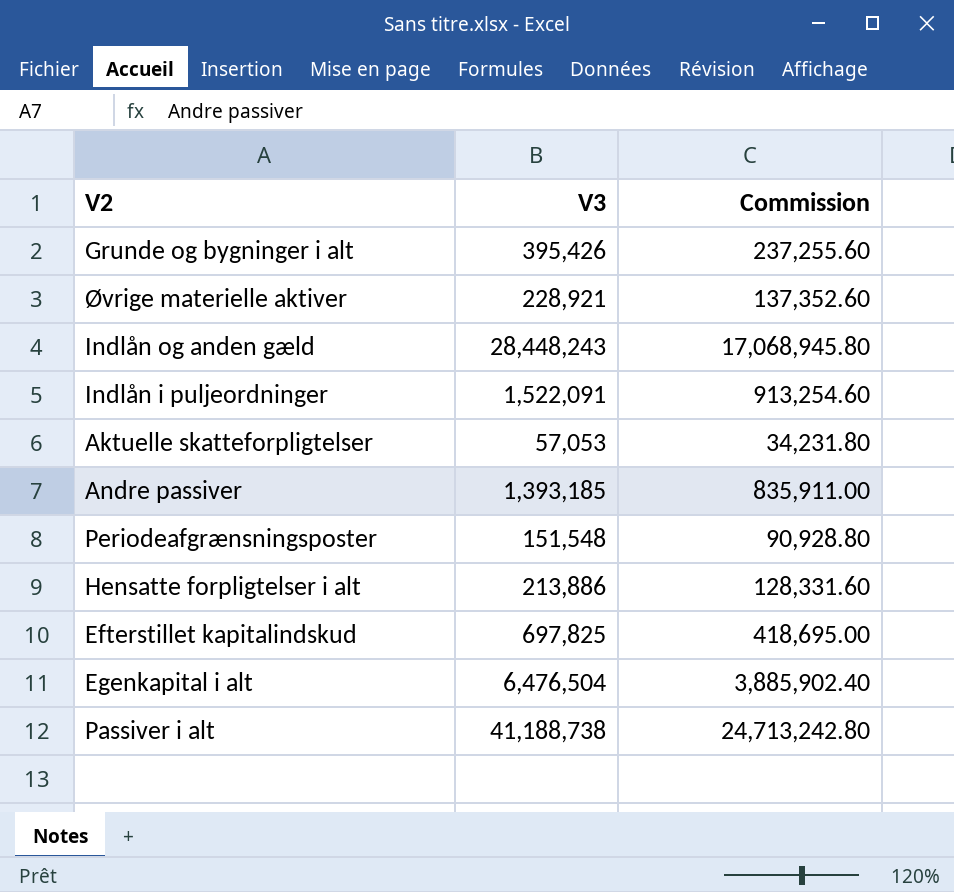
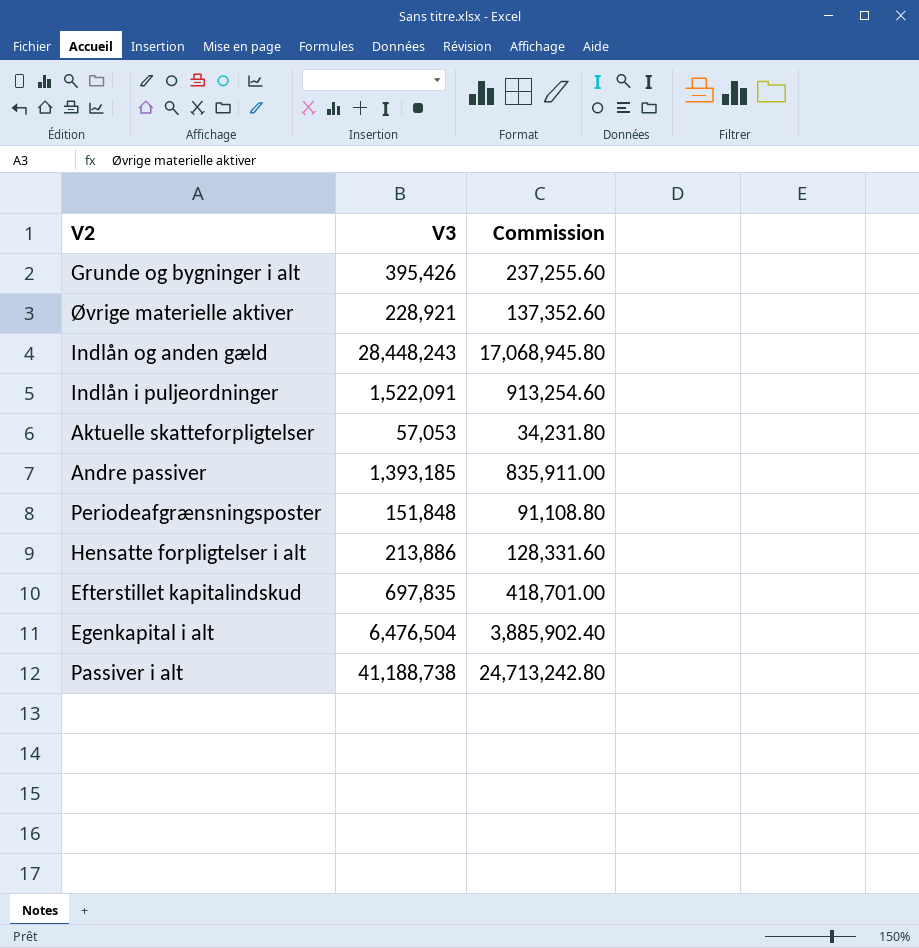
Periodeafgrænsningsposter | V3: 151,548 -> 151,848
Periodeafgrænsningsposter | Commission: 90,928.80 -> 91,108.80
Efterstillet kapitalindskud | V3: 697,825 -> 697,835
Efterstillet kapitalindskud | Commission: 418,695.00 -> 418,701.00

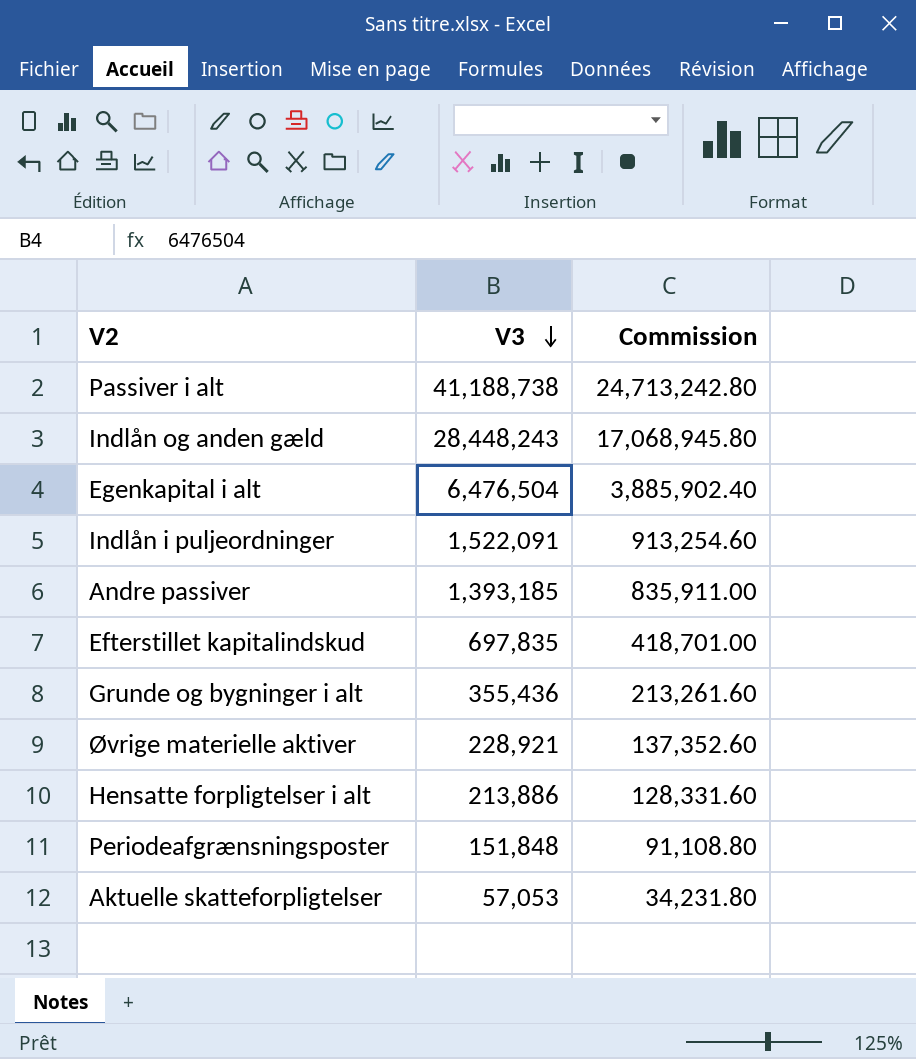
row order: none -> V3 descending
Grunde og bygninger i alt | V3: 395,426 -> 355,436
Grunde og bygninger i alt | Commission: 237,255.60 -> 213,261.60

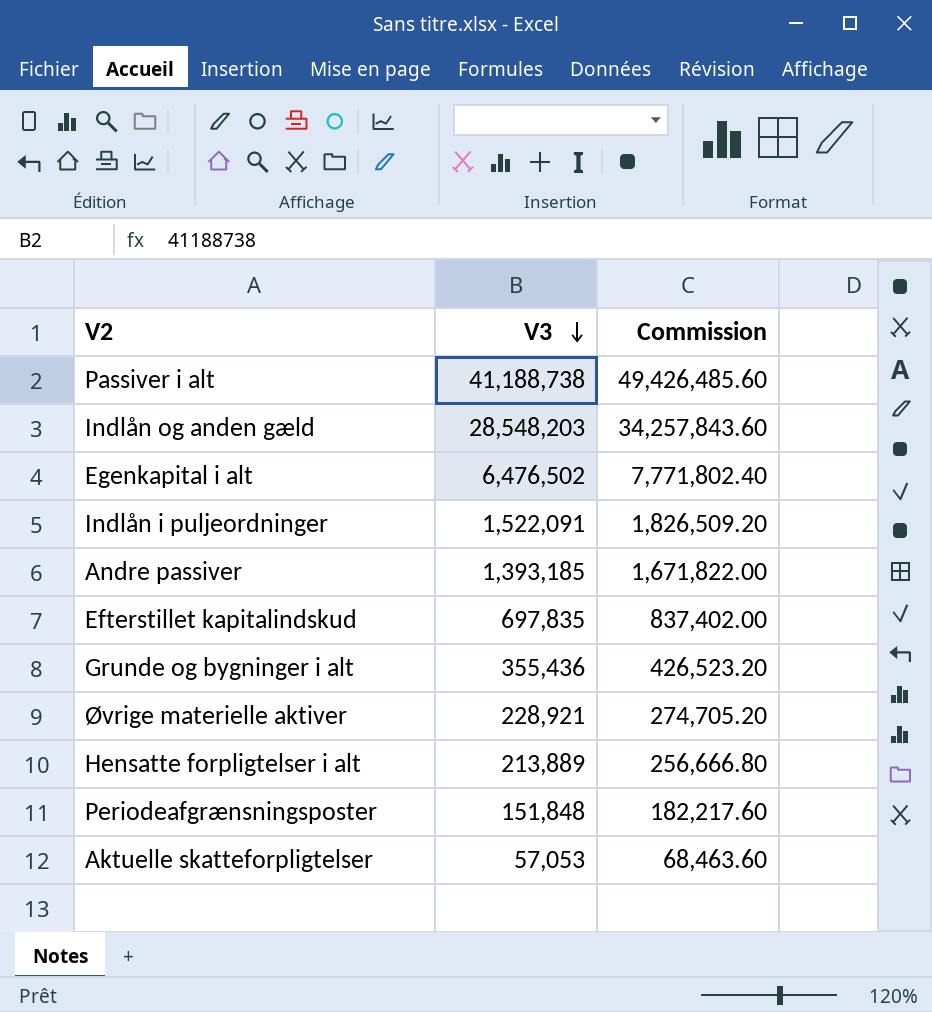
column Commission | formula: [V3] * 0.6 -> [V3] * 1.2
Indlån og anden gæld | V3: 28,448,243 -> 28,548,203
Egenkapital i alt | V3: 6,476,504 -> 6,476,502
Hensatte forpligtelser i alt | V3: 213,886 -> 213,889

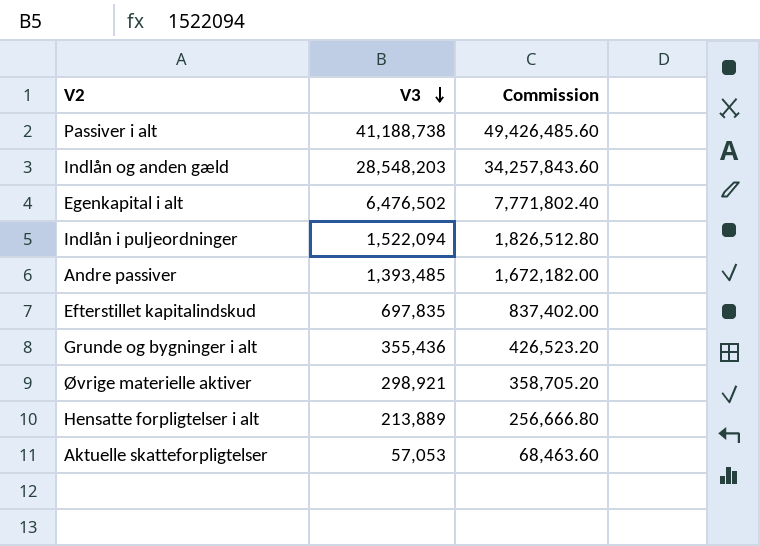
row Periodeafgrænsningsposter: 151,848 | 182,217.60 -> none
Indlån i puljeordninger | V3: 1,522,091 -> 1,522,094
Indlån i puljeordninger | Commission: 1,826,509.20 -> 1,826,512.80
Andre passiver | V3: 1,393,185 -> 1,393,485
Andre passiver | Commission: 1,671,822.00 -> 1,672,182.00
Øvrige materielle aktiver | V3: 228,921 -> 298,921
Øvrige materielle aktiver | Commission: 274,705.20 -> 358,705.20

